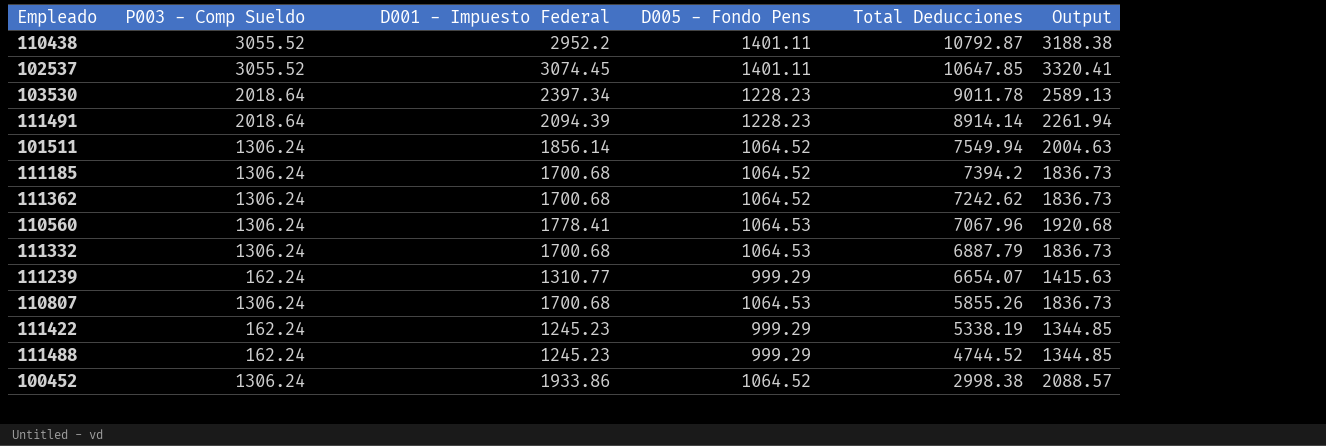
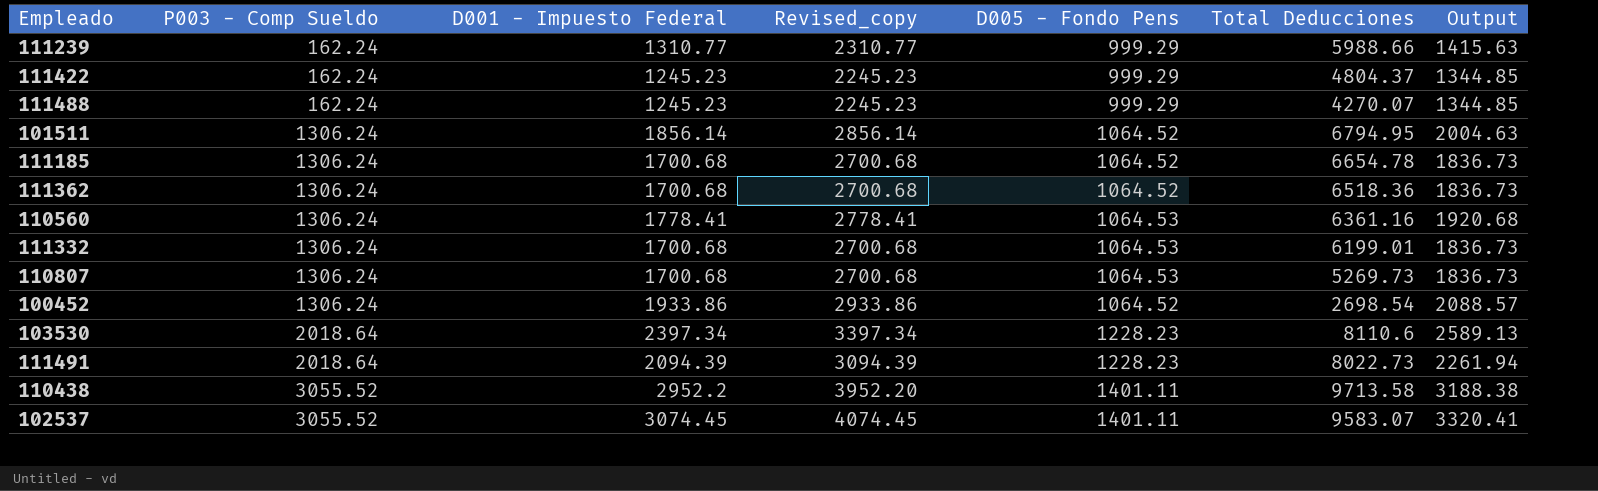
row order: Total Deducciones descending -> P003 - Comp Sueldo ascending
column Revised_copy | formula: none -> [D001 - Impuesto Federal] + 1000
111239 | Total Deducciones: 6654.07 -> 5988.66
111422 | Total Deducciones: 5338.19 -> 4804.37
111488 | Total Deducciones: 4744.52 -> 4270.07
101511 | Total Deducciones: 7549.94 -> 6794.95
111185 | Total Deducciones: 7394.2 -> 6654.78
111362 | Total Deducciones: 7242.62 -> 6518.36
110560 | Total Deducciones: 7067.96 -> 6361.16
111332 | Total Deducciones: 6887.79 -> 6199.01
110807 | Total Deducciones: 5855.26 -> 5269.73
100452 | Total Deducciones: 2998.38 -> 2698.54
103530 | Total Deducciones: 9011.78 -> 8110.6
111491 | Total Deducciones: 8914.14 -> 8022.73
110438 | Total Deducciones: 10792.87 -> 9713.58
102537 | Total Deducciones: 10647.85 -> 9583.07

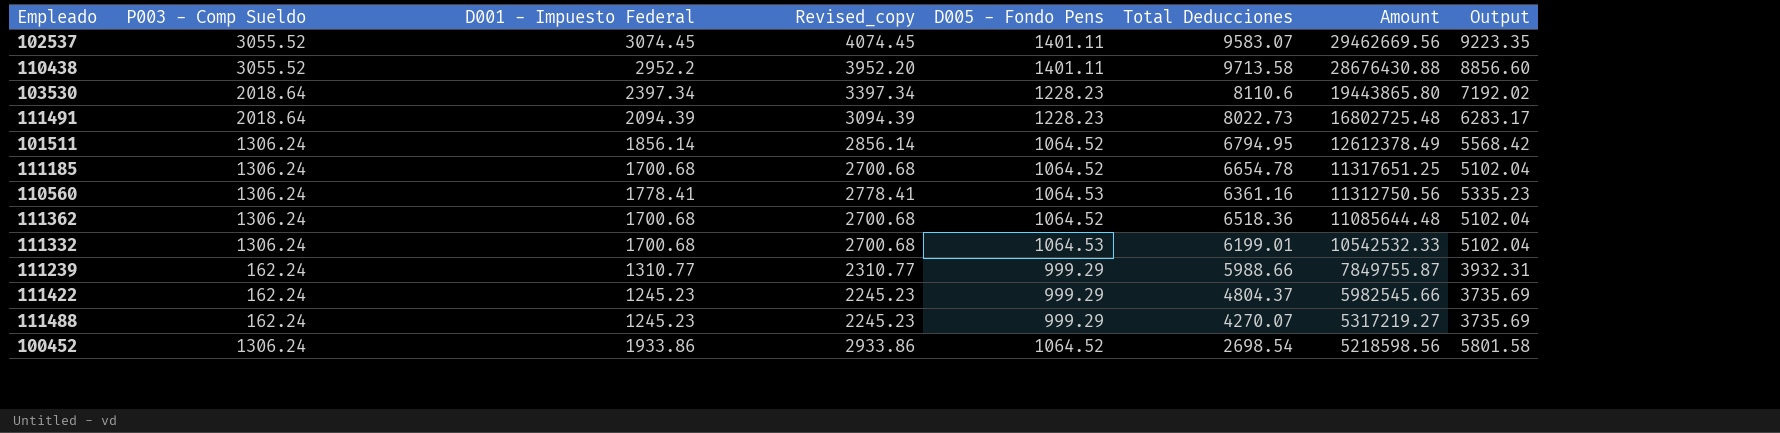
row order: P003 - Comp Sueldo ascending -> Amount descending
column Amount | formula: none -> [D001 - Impuesto Federal] * [Total Deducciones]
column Output | formula: [D001 - Impuesto Federal] * 1.08 -> [D001 - Impuesto Federal] * 3
row 110807: 1306.24 | 1700.68 | 2700.68 | 1064.53 | 5269.73 | 1836.73 -> none

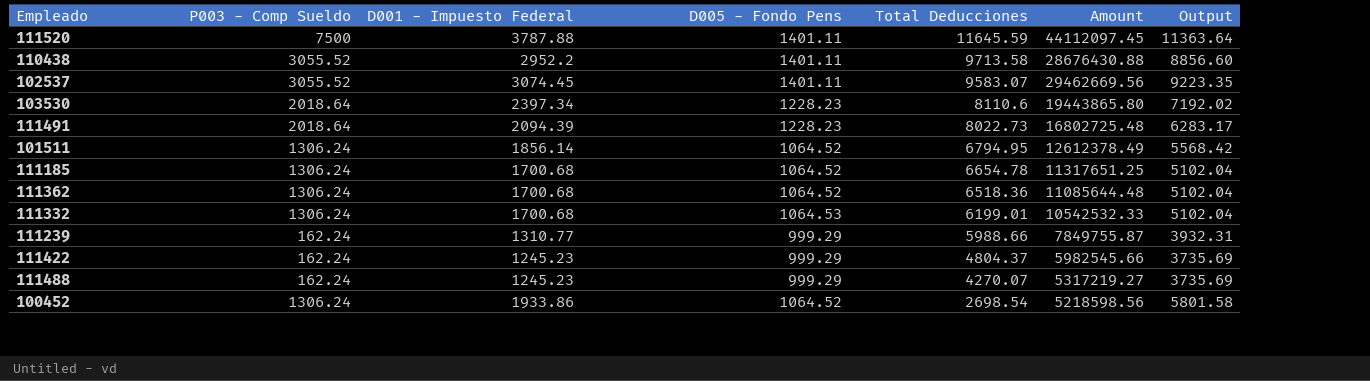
row order: Amount descending -> Total Deducciones descending
column Revised_copy | formula: [D001 - Impuesto Federal] + 1000 -> none
row 110560: 1306.24 | 1778.41 | 2778.41 | 1064.53 | 6361.16 | 11312750.56 | 5335.23 -> none
row 111520: none -> 7500 | 3787.88 | 1401.11 | 11645.59 | 44112097.45 | 11363.64

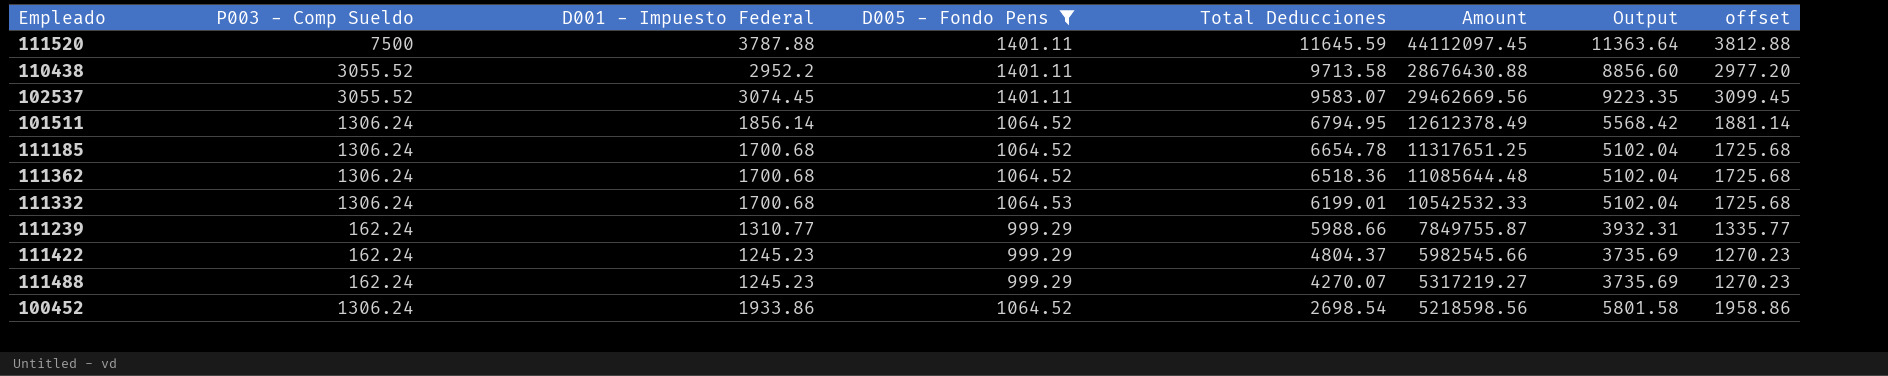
filter: none -> D005 - Fondo Pens != 1228.23
column offset | formula: none -> [D001 - Impuesto Federal] + 25

